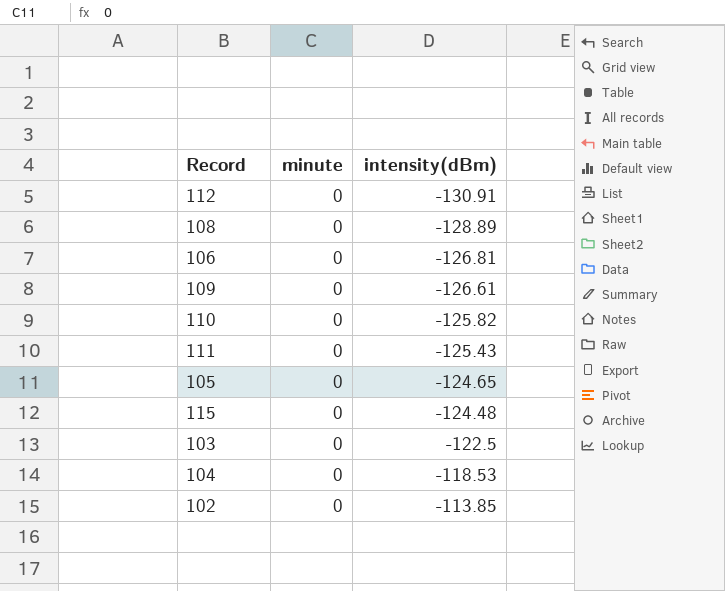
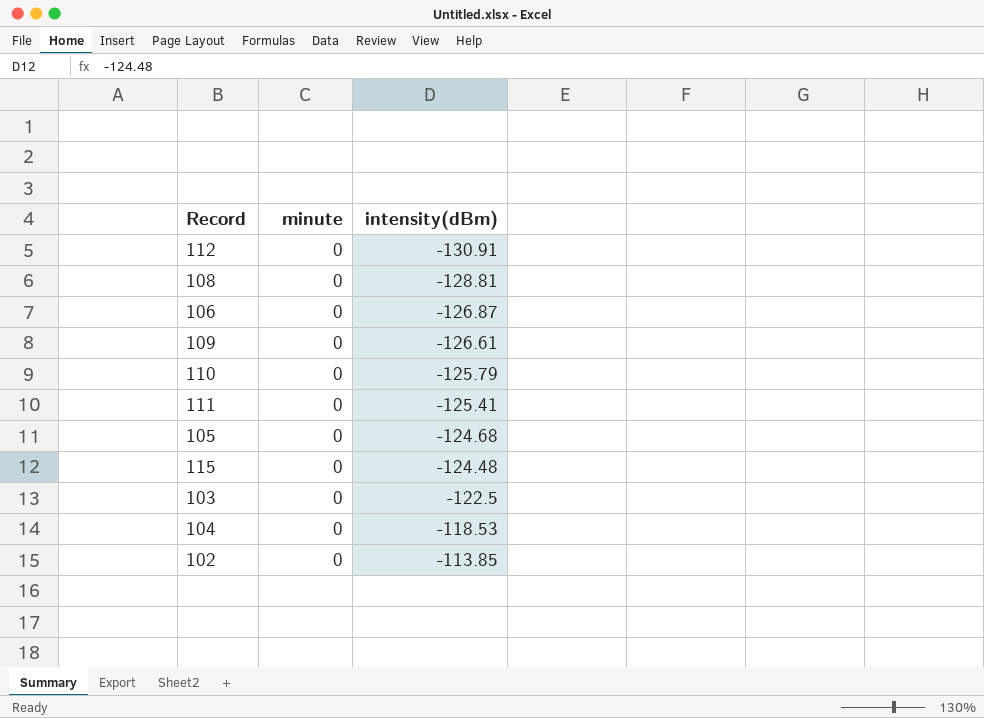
108 | intensity(dBm): -128.89 -> -128.81
106 | intensity(dBm): -126.81 -> -126.87
110 | intensity(dBm): -125.82 -> -125.79
111 | intensity(dBm): -125.43 -> -125.41
105 | intensity(dBm): -124.65 -> -124.68

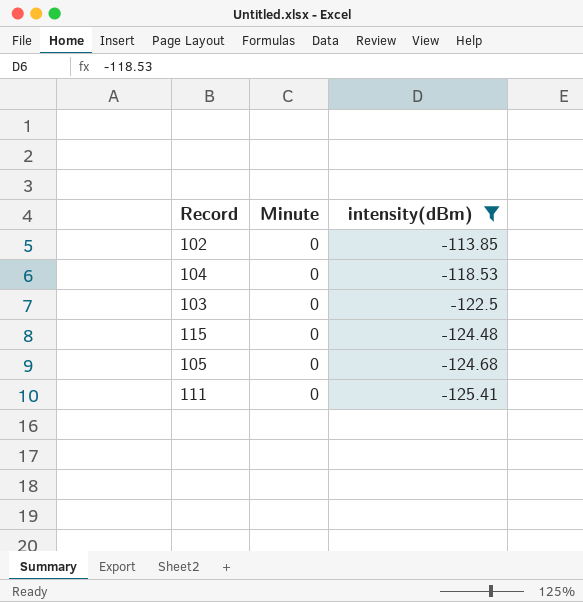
filter: none -> intensity(dBm) >= -125.41
row order: intensity(dBm) ascending -> intensity(dBm) descending
column name: minute -> Minute

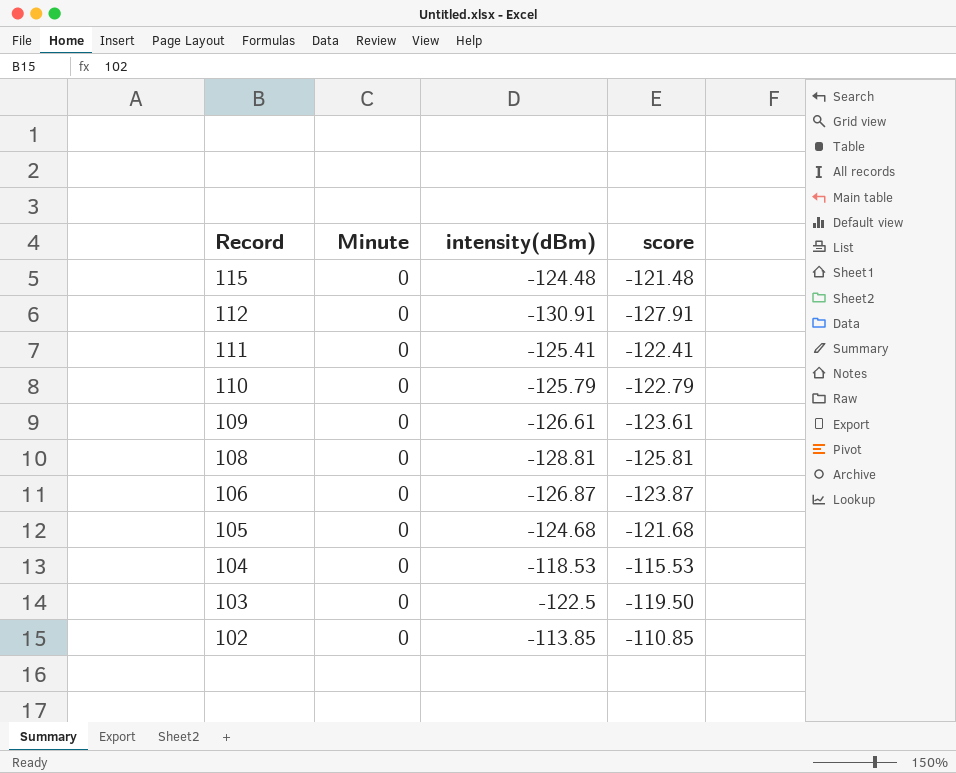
filter: intensity(dBm) >= -125.41 -> none
row order: intensity(dBm) descending -> Record descending
column score | formula: none -> [intensity(dBm)] + 3

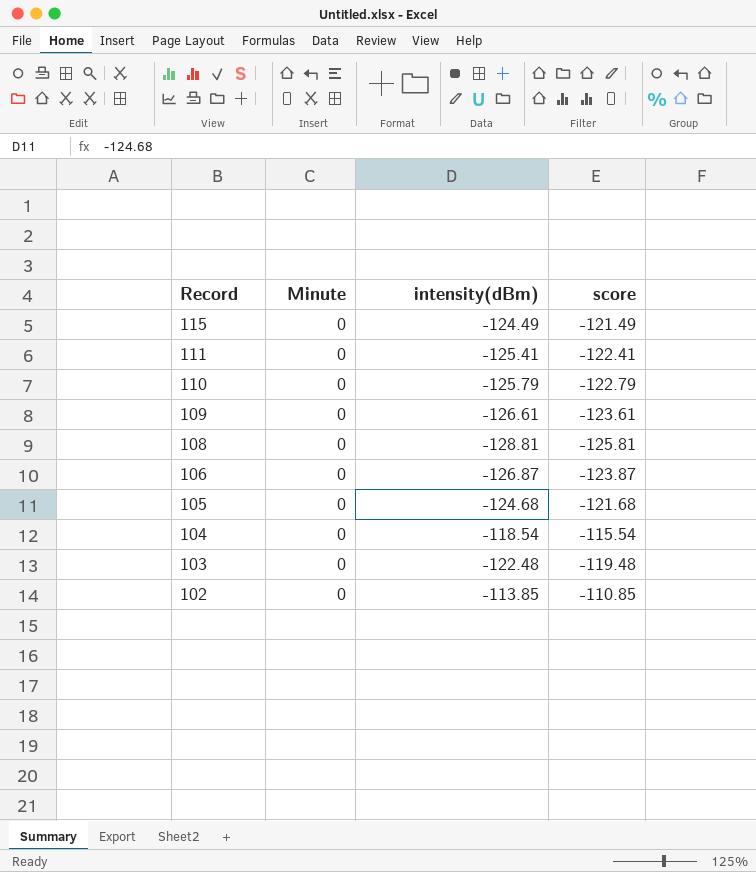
row 112: 0 | -130.91 | -127.91 -> none
115 | intensity(dBm): -124.48 -> -124.49
115 | score: -121.48 -> -121.49
104 | intensity(dBm): -118.53 -> -118.54
104 | score: -115.53 -> -115.54
103 | intensity(dBm): -122.5 -> -122.48
103 | score: -119.50 -> -119.48

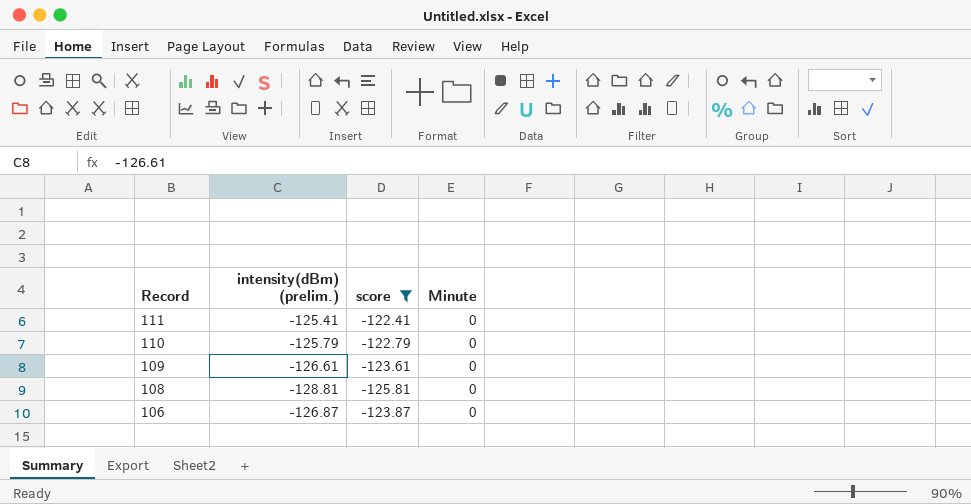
filter: none -> score <= -122.41
column name: intensity(dBm) -> intensity(dBm) (prelim.)
column Minute | position: 2 -> 4

